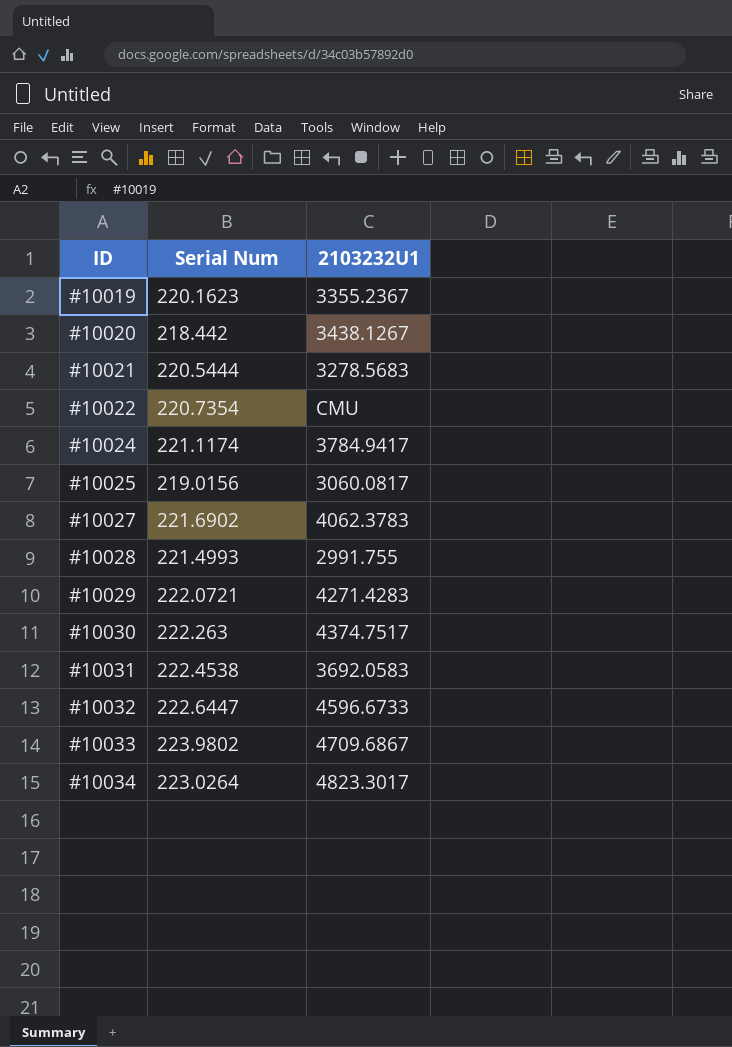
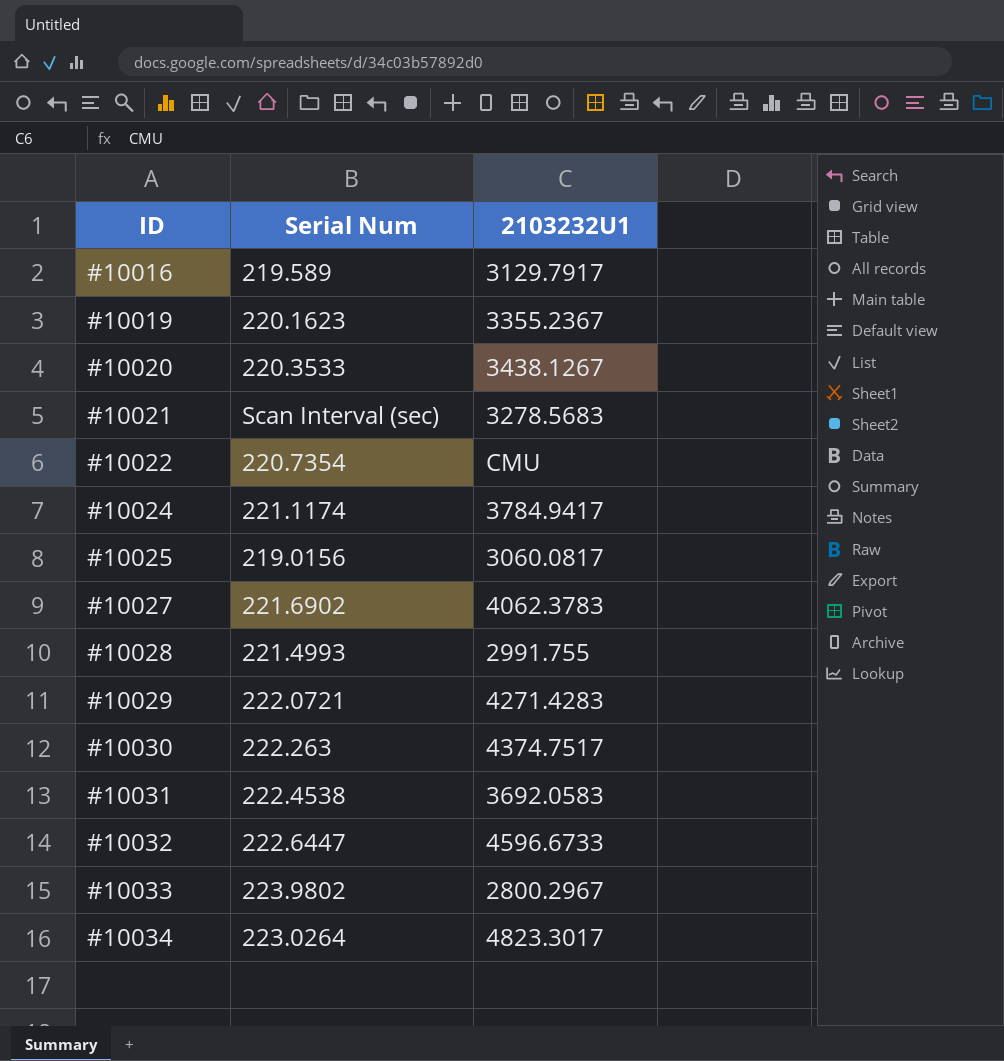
row #10016: none -> 219.589 | 3129.7917
#10020 | Serial Num: 218.442 -> 220.3533
#10021 | Serial Num: 220.5444 -> Scan Interval (sec)
#10033 | 2103232U1: 4709.6867 -> 2800.2967

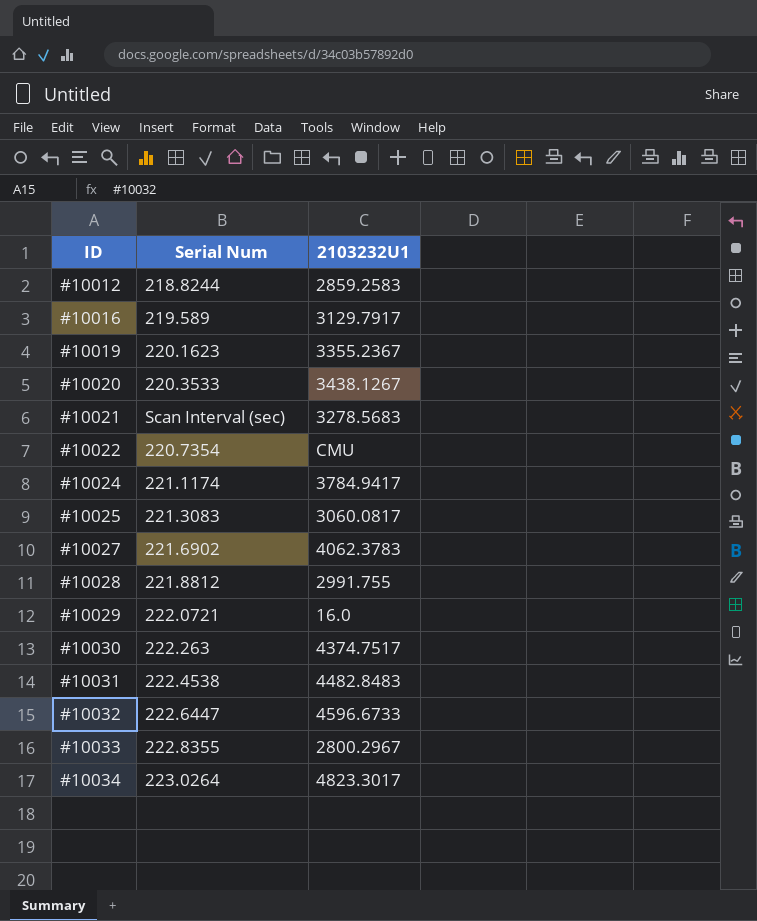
row #10012: none -> 218.8244 | 2859.2583
#10025 | Serial Num: 219.0156 -> 221.3083
#10028 | Serial Num: 221.4993 -> 221.8812
#10029 | 2103232U1: 4271.4283 -> 16.0
#10031 | 2103232U1: 3692.0583 -> 4482.8483
#10033 | Serial Num: 223.9802 -> 222.8355

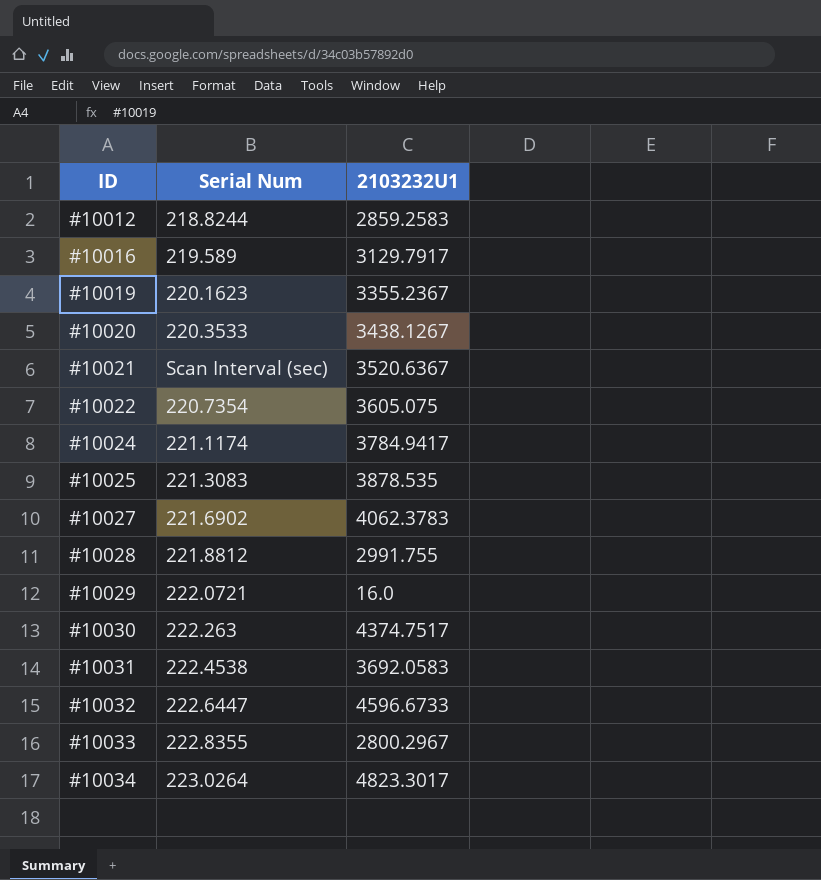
#10021 | 2103232U1: 3278.5683 -> 3520.6367
#10022 | 2103232U1: CMU -> 3605.075
#10025 | 2103232U1: 3060.0817 -> 3878.535
#10031 | 2103232U1: 4482.8483 -> 3692.0583

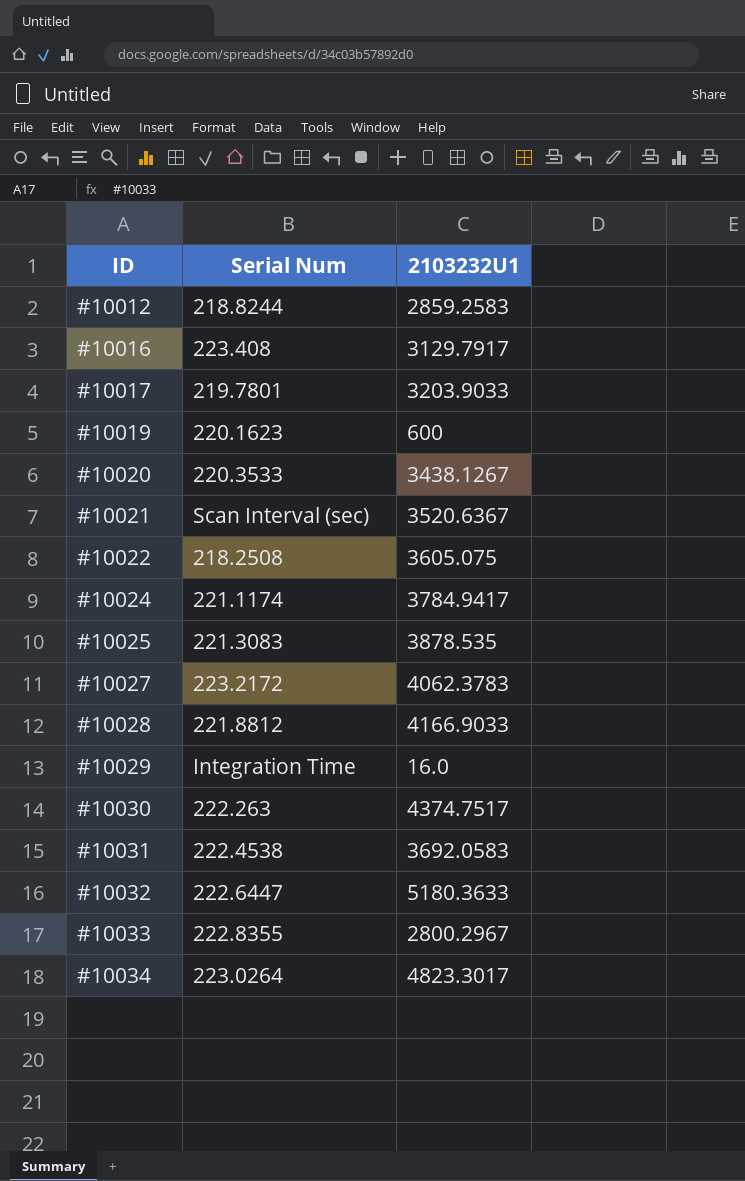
#10016 | Serial Num: 219.589 -> 223.408
row #10017: none -> 219.7801 | 3203.9033
#10019 | 2103232U1: 3355.2367 -> 600
#10022 | Serial Num: 220.7354 -> 218.2508
#10027 | Serial Num: 221.6902 -> 223.2172
#10028 | 2103232U1: 2991.755 -> 4166.9033
#10029 | Serial Num: 222.0721 -> Integration Time
#10032 | 2103232U1: 4596.6733 -> 5180.3633

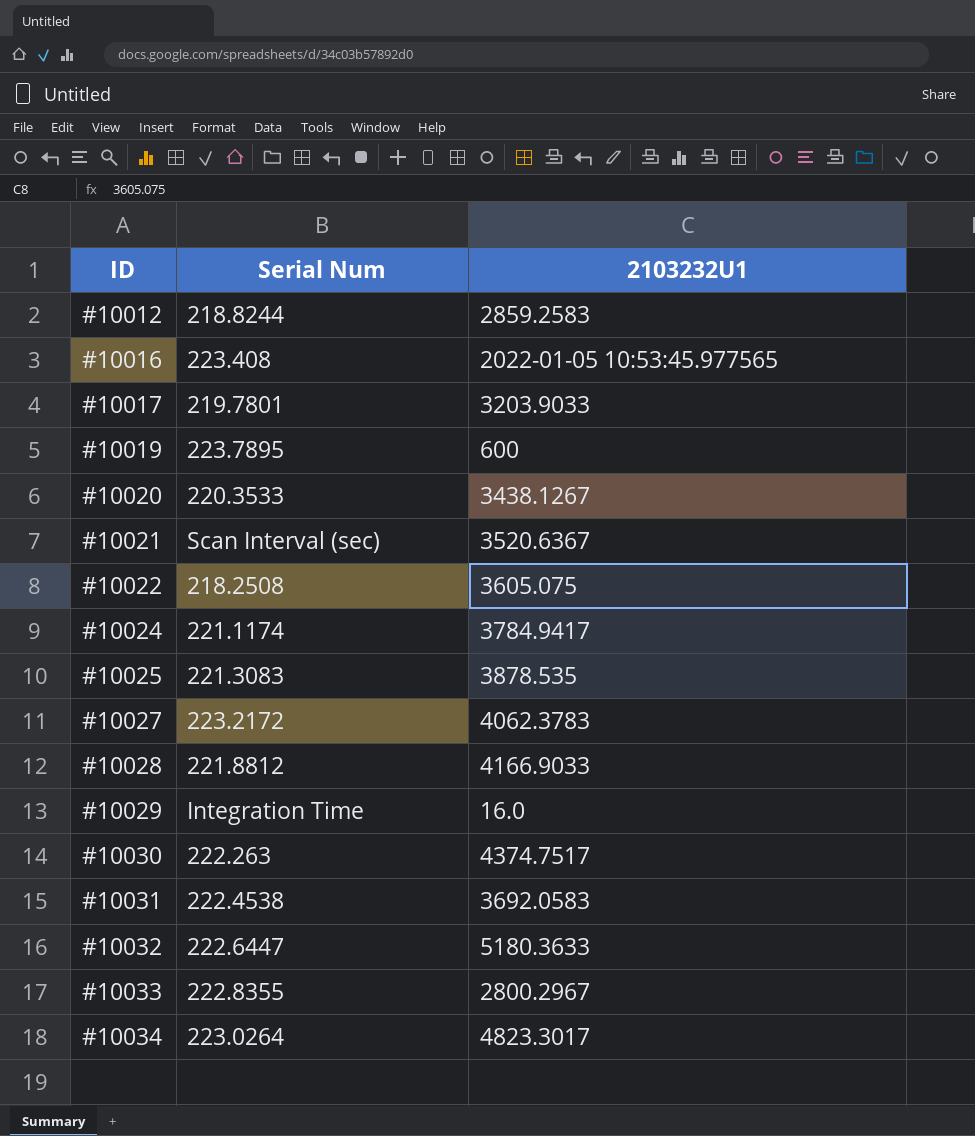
#10016 | 2103232U1: 3129.7917 -> 2022-01-05 10:53:45.977565
#10019 | Serial Num: 220.1623 -> 223.7895

